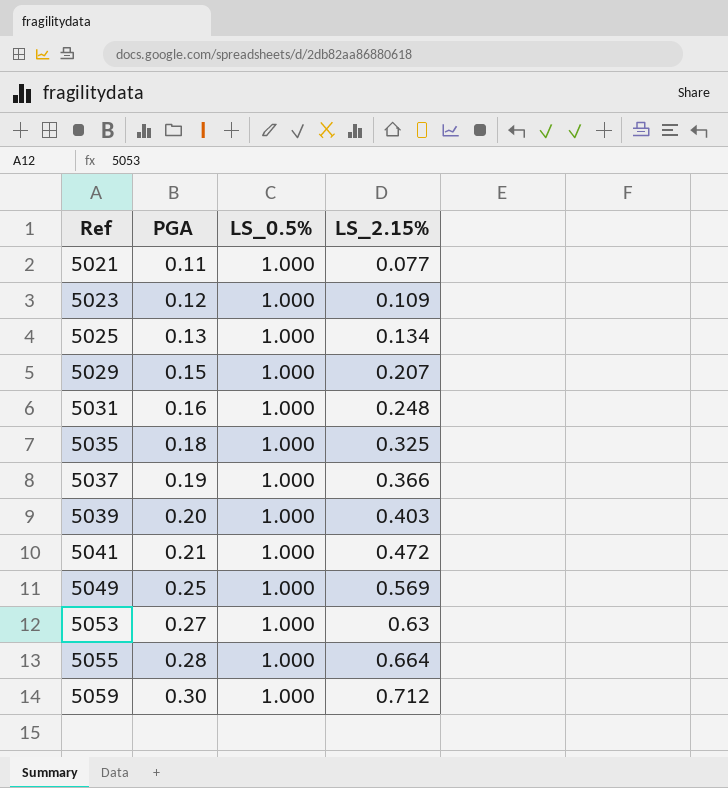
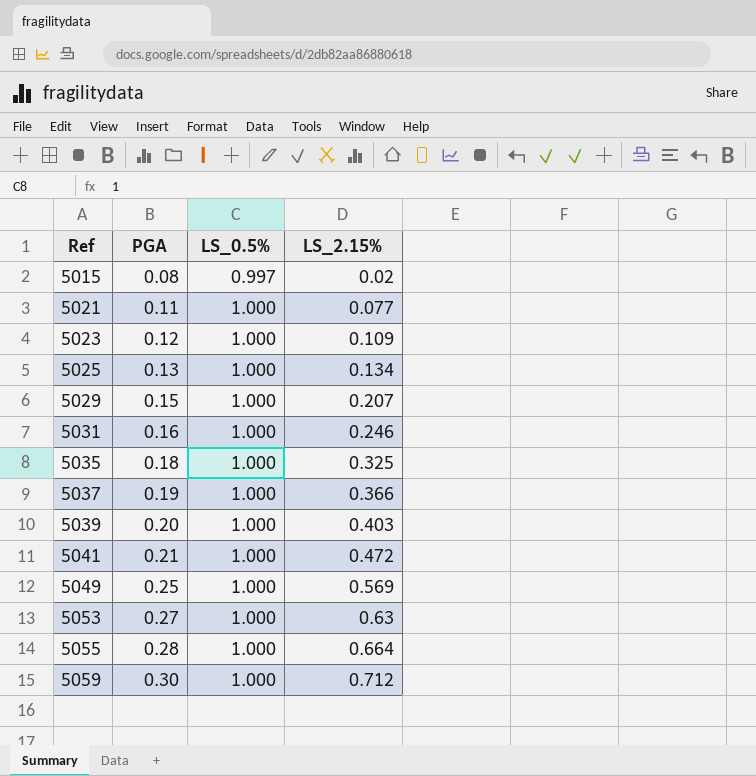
row 5015: none -> 0.08 | 0.997 | 0.02
5031 | LS_2.15%: 0.248 -> 0.246

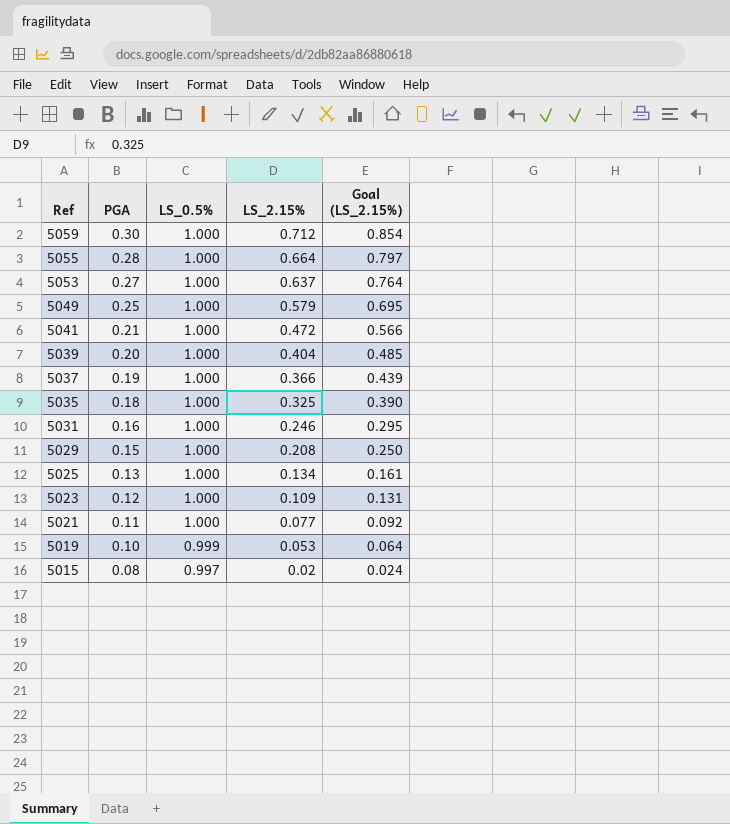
row order: Ref ascending -> Ref descending
column Goal (LS_2.15%) | formula: none -> [LS_2.15%] * 1.2
5053 | LS_2.15%: 0.63 -> 0.637
5049 | LS_2.15%: 0.569 -> 0.579
5039 | LS_2.15%: 0.403 -> 0.404
5029 | LS_2.15%: 0.207 -> 0.208
row 5019: none -> 0.10 | 0.999 | 0.053 | 0.064

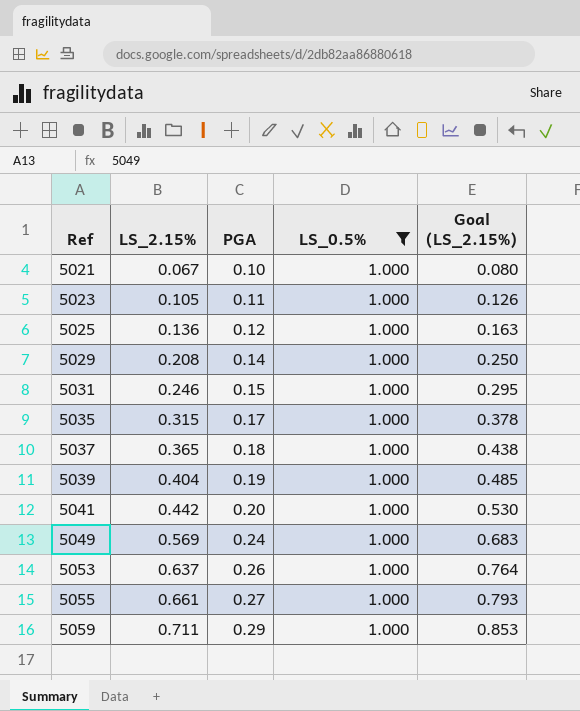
filter: none -> LS_0.5% = 1.000
row order: Ref descending -> Ref ascending
column LS_2.15% | position: 4 -> 2
5021 | LS_2.15%: 0.077 -> 0.067
5021 | PGA: 0.11 -> 0.10
5021 | Goal (LS_2.15%): 0.092 -> 0.080
5023 | LS_2.15%: 0.109 -> 0.105
5023 | PGA: 0.12 -> 0.11
5023 | Goal (LS_2.15%): 0.131 -> 0.126
5025 | LS_2.15%: 0.134 -> 0.136
5025 | PGA: 0.13 -> 0.12
5025 | Goal (LS_2.15%): 0.161 -> 0.163
5029 | PGA: 0.15 -> 0.14
5031 | PGA: 0.16 -> 0.15
5035 | LS_2.15%: 0.325 -> 0.315
5035 | PGA: 0.18 -> 0.17
5035 | Goal (LS_2.15%): 0.390 -> 0.378
5037 | LS_2.15%: 0.366 -> 0.365
5037 | PGA: 0.19 -> 0.18
5037 | Goal (LS_2.15%): 0.439 -> 0.438
5039 | PGA: 0.20 -> 0.19
5041 | LS_2.15%: 0.472 -> 0.442
5041 | PGA: 0.21 -> 0.20
5041 | Goal (LS_2.15%): 0.566 -> 0.530
5049 | LS_2.15%: 0.579 -> 0.569
5049 | PGA: 0.25 -> 0.24
5049 | Goal (LS_2.15%): 0.695 -> 0.683
5053 | PGA: 0.27 -> 0.26
5055 | LS_2.15%: 0.664 -> 0.661
5055 | PGA: 0.28 -> 0.27
5055 | Goal (LS_2.15%): 0.797 -> 0.793
5059 | LS_2.15%: 0.712 -> 0.711
5059 | PGA: 0.30 -> 0.29
5059 | Goal (LS_2.15%): 0.854 -> 0.853

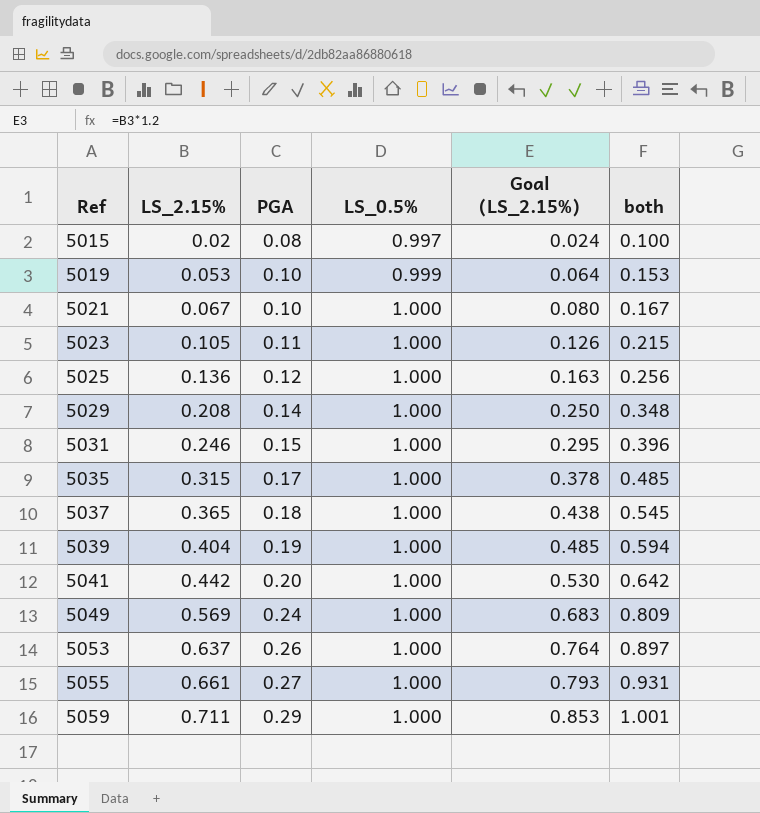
filter: LS_0.5% = 1.000 -> none
column both | formula: none -> [LS_2.15%] + [PGA]

